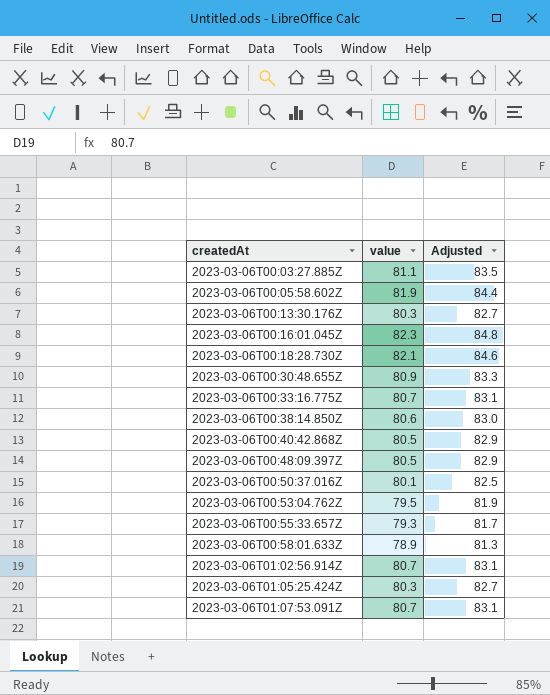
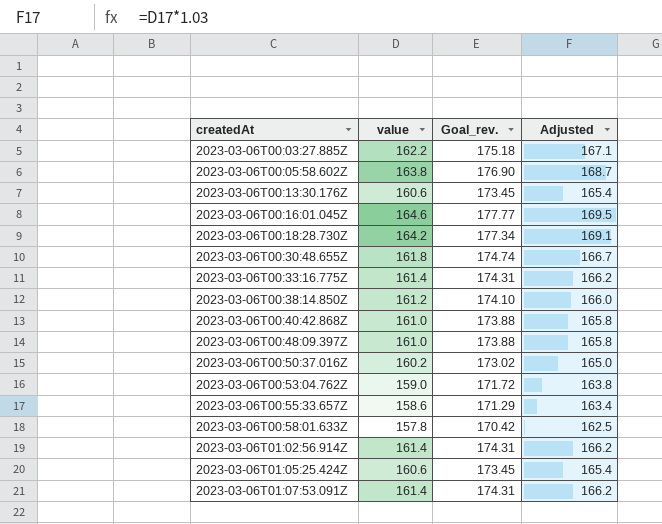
column Goal_rev. | formula: none -> [value] * 1.08
2023-03-06T00:03:27.885Z | value: 81.1 -> 162.2
2023-03-06T00:03:27.885Z | Adjusted: 83.5 -> 167.1
2023-03-06T00:05:58.602Z | value: 81.9 -> 163.8
2023-03-06T00:05:58.602Z | Adjusted: 84.4 -> 168.7
2023-03-06T00:13:30.176Z | value: 80.3 -> 160.6
2023-03-06T00:13:30.176Z | Adjusted: 82.7 -> 165.4
2023-03-06T00:16:01.045Z | value: 82.3 -> 164.6
2023-03-06T00:16:01.045Z | Adjusted: 84.8 -> 169.5
2023-03-06T00:18:28.730Z | value: 82.1 -> 164.2
2023-03-06T00:18:28.730Z | Adjusted: 84.6 -> 169.1
2023-03-06T00:30:48.655Z | value: 80.9 -> 161.8
2023-03-06T00:30:48.655Z | Adjusted: 83.3 -> 166.7
2023-03-06T00:33:16.775Z | value: 80.7 -> 161.4
2023-03-06T00:33:16.775Z | Adjusted: 83.1 -> 166.2
2023-03-06T00:38:14.850Z | value: 80.6 -> 161.2
2023-03-06T00:38:14.850Z | Adjusted: 83.0 -> 166.0
2023-03-06T00:40:42.868Z | value: 80.5 -> 161.0
2023-03-06T00:40:42.868Z | Adjusted: 82.9 -> 165.8
2023-03-06T00:48:09.397Z | value: 80.5 -> 161.0
2023-03-06T00:48:09.397Z | Adjusted: 82.9 -> 165.8
2023-03-06T00:50:37.016Z | value: 80.1 -> 160.2
2023-03-06T00:50:37.016Z | Adjusted: 82.5 -> 165.0
2023-03-06T00:53:04.762Z | value: 79.5 -> 159.0
2023-03-06T00:53:04.762Z | Adjusted: 81.9 -> 163.8
2023-03-06T00:55:33.657Z | value: 79.3 -> 158.6
2023-03-06T00:55:33.657Z | Adjusted: 81.7 -> 163.4
2023-03-06T00:58:01.633Z | value: 78.9 -> 157.8
2023-03-06T00:58:01.633Z | Adjusted: 81.3 -> 162.5
2023-03-06T01:02:56.914Z | value: 80.7 -> 161.4
2023-03-06T01:02:56.914Z | Adjusted: 83.1 -> 166.2
2023-03-06T01:05:25.424Z | value: 80.3 -> 160.6
2023-03-06T01:05:25.424Z | Adjusted: 82.7 -> 165.4
2023-03-06T01:07:53.091Z | value: 80.7 -> 161.4
2023-03-06T01:07:53.091Z | Adjusted: 83.1 -> 166.2

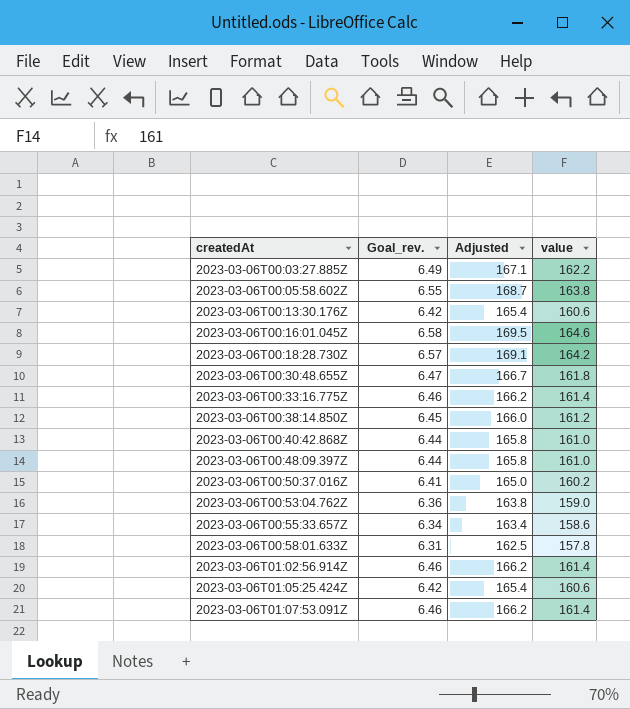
column Goal_rev. | formula: [value] * 1.08 -> [value] * 0.04
column value | position: 2 -> 4

